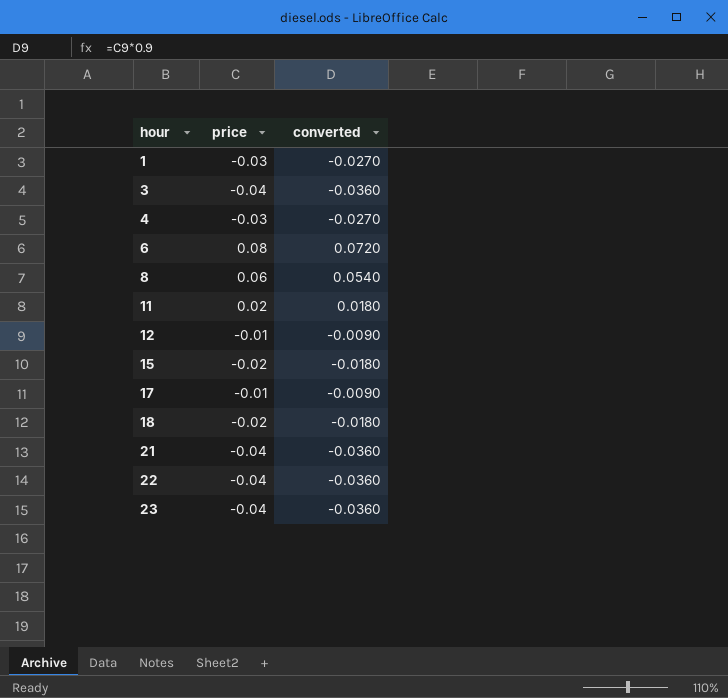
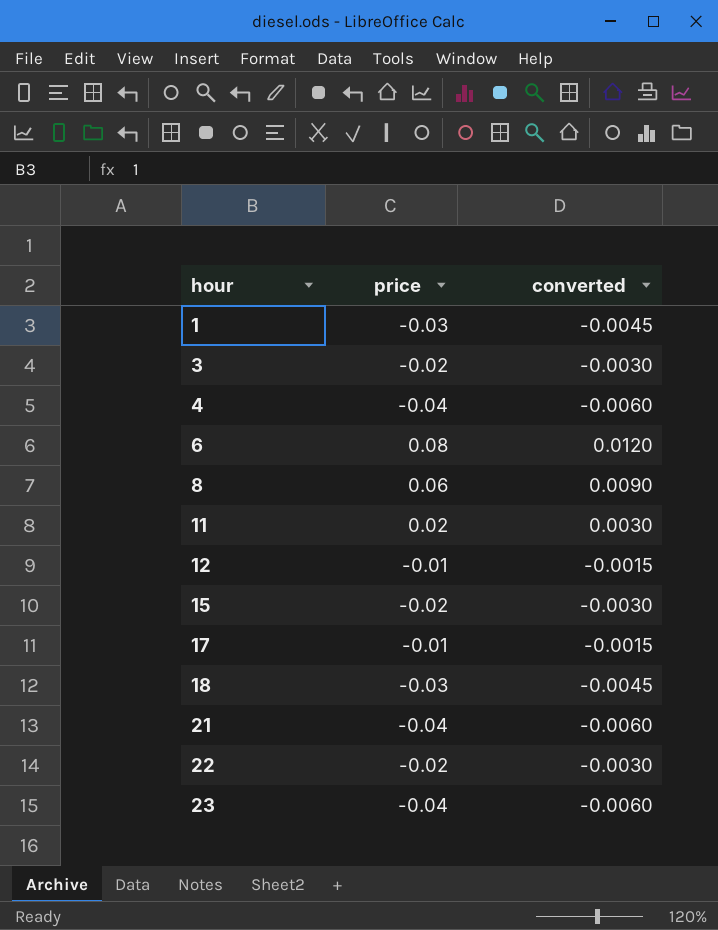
column converted | formula: [price] * 0.9 -> [price] * 0.15
3 | price: -0.04 -> -0.02
4 | price: -0.03 -> -0.04
18 | price: -0.02 -> -0.03
22 | price: -0.04 -> -0.02

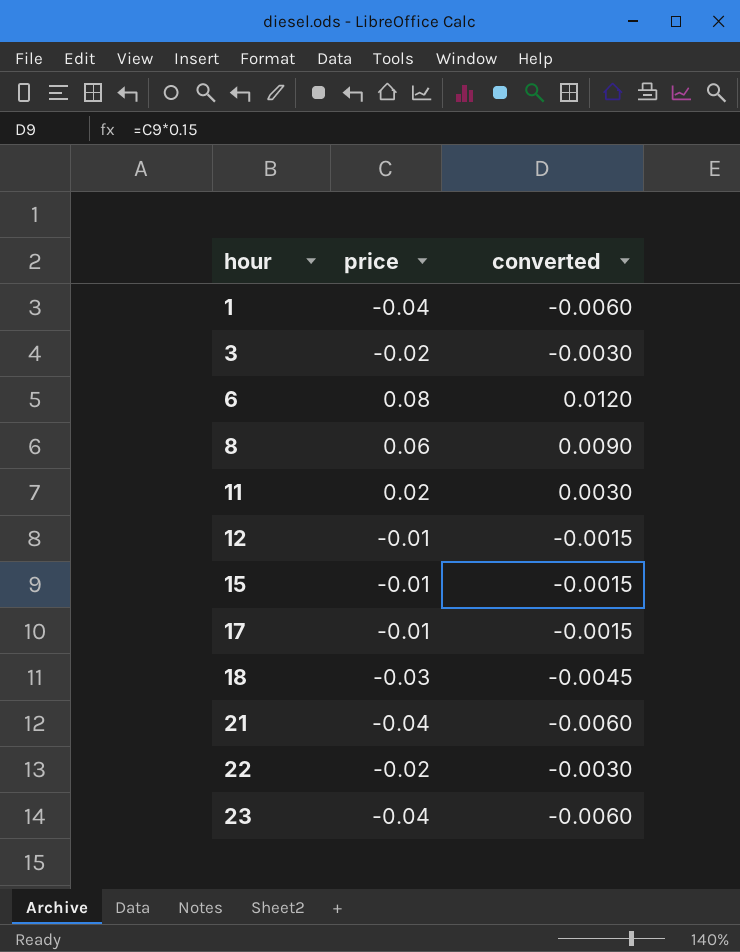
row 4: -0.04 | -0.0060 -> none
1 | price: -0.03 -> -0.04
1 | converted: -0.0045 -> -0.0060
15 | price: -0.02 -> -0.01
15 | converted: -0.0030 -> -0.0015

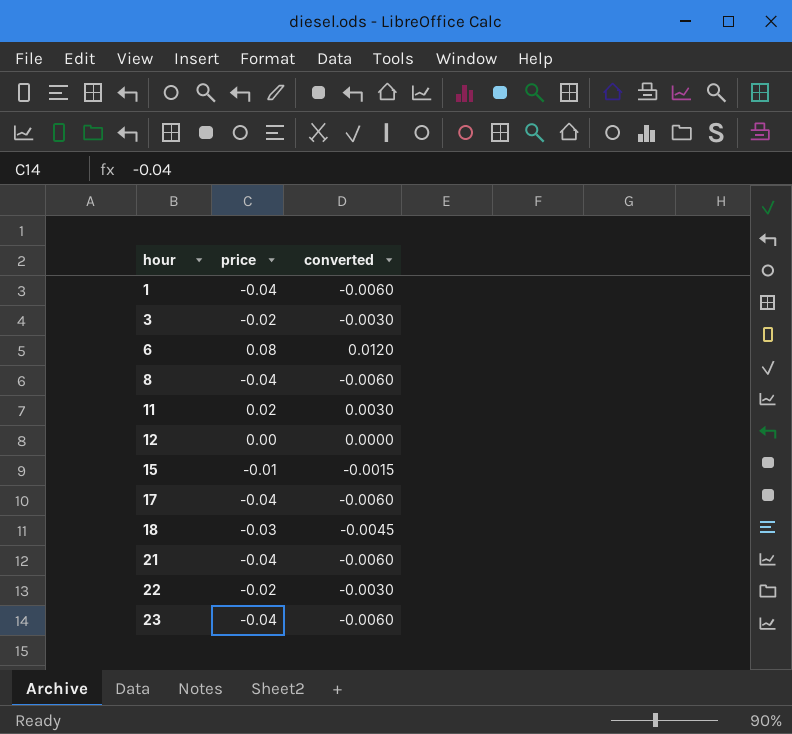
8 | price: 0.06 -> -0.04
8 | converted: 0.0090 -> -0.0060
12 | price: -0.01 -> 0.00
12 | converted: -0.0015 -> 0.0000
17 | price: -0.01 -> -0.04
17 | converted: -0.0015 -> -0.0060

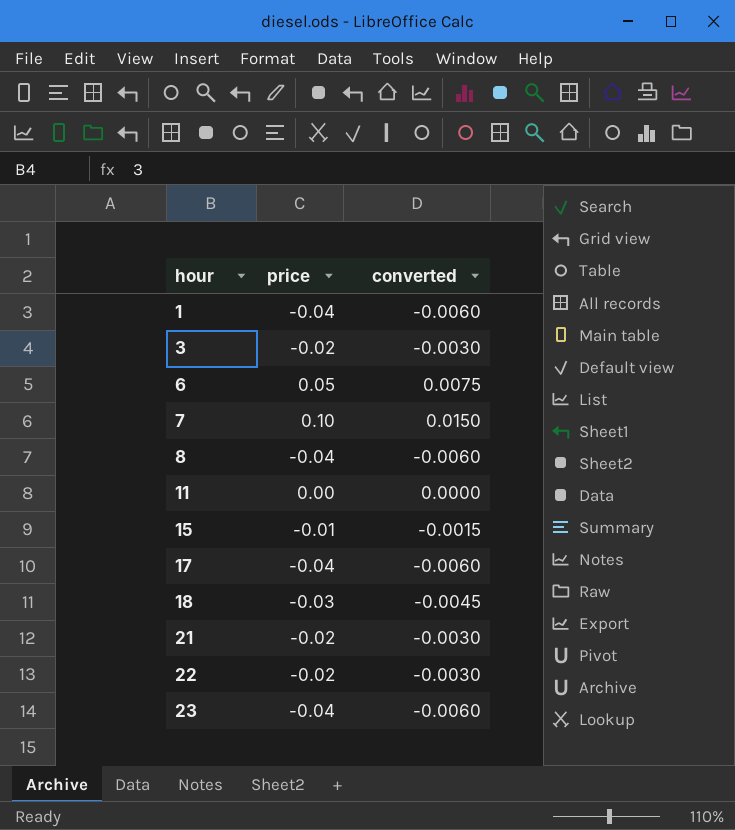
row 12: 0.00 | 0.0000 -> none
6 | price: 0.08 -> 0.05
6 | converted: 0.0120 -> 0.0075
row 7: none -> 0.10 | 0.0150
11 | price: 0.02 -> 0.00
11 | converted: 0.0030 -> 0.0000
21 | price: -0.04 -> -0.02
21 | converted: -0.0060 -> -0.0030

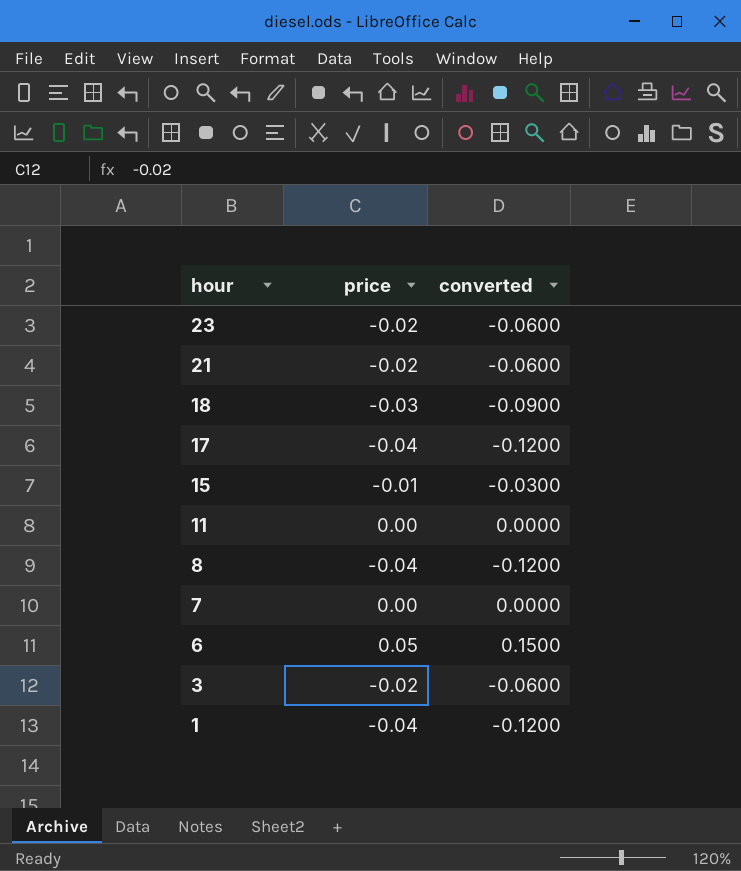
row order: hour ascending -> hour descending
column converted | formula: [price] * 0.15 -> [price] * 3
row 22: -0.02 | -0.0030 -> none
23 | price: -0.04 -> -0.02
7 | price: 0.10 -> 0.00

